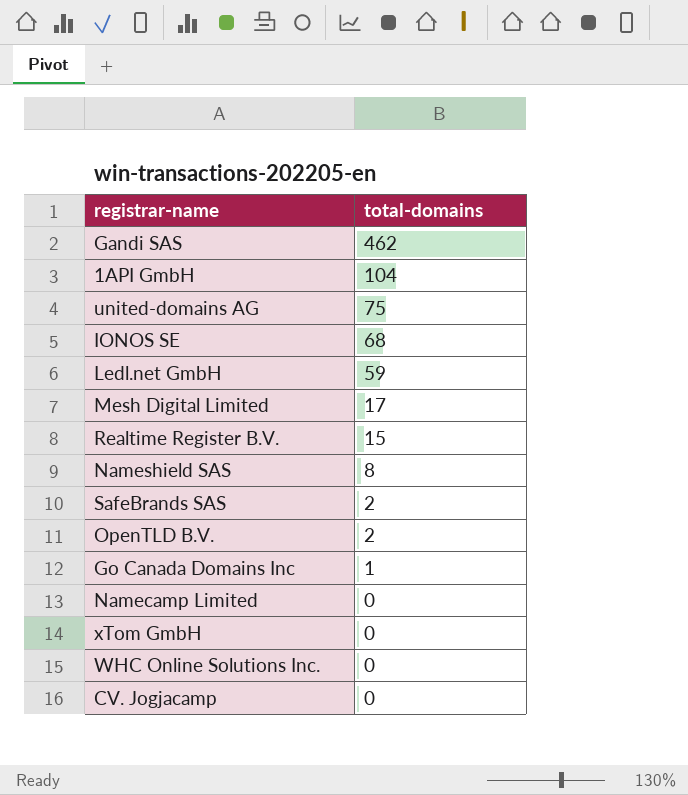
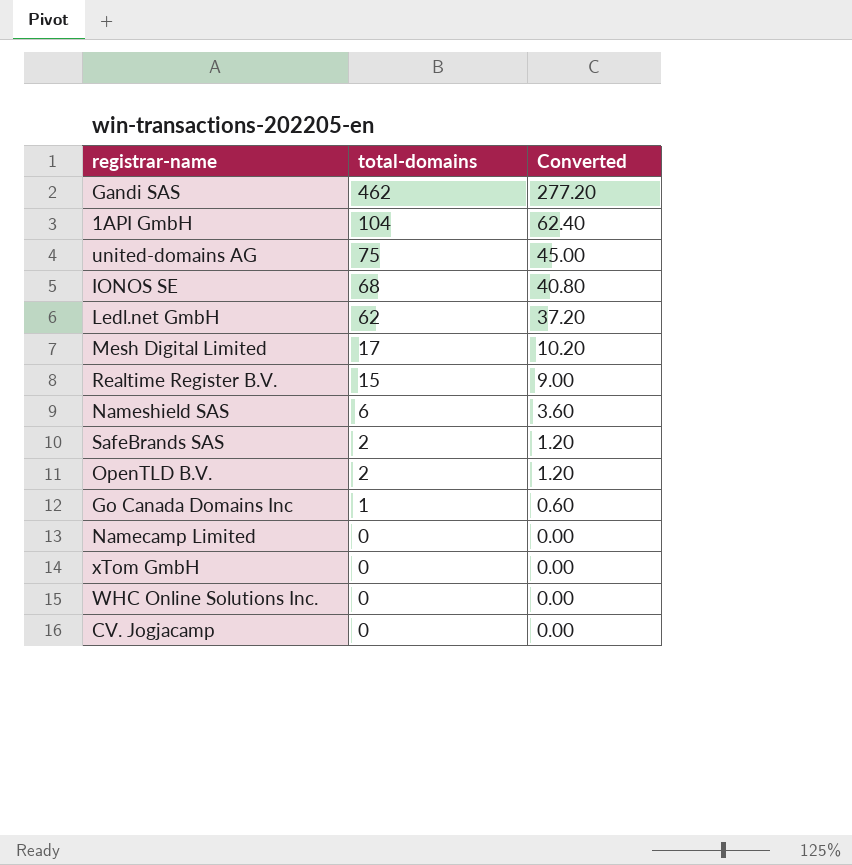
column Converted | formula: none -> [total-domains] * 0.6
Ledl.net GmbH | total-domains: 59 -> 62
Nameshield SAS | total-domains: 8 -> 6

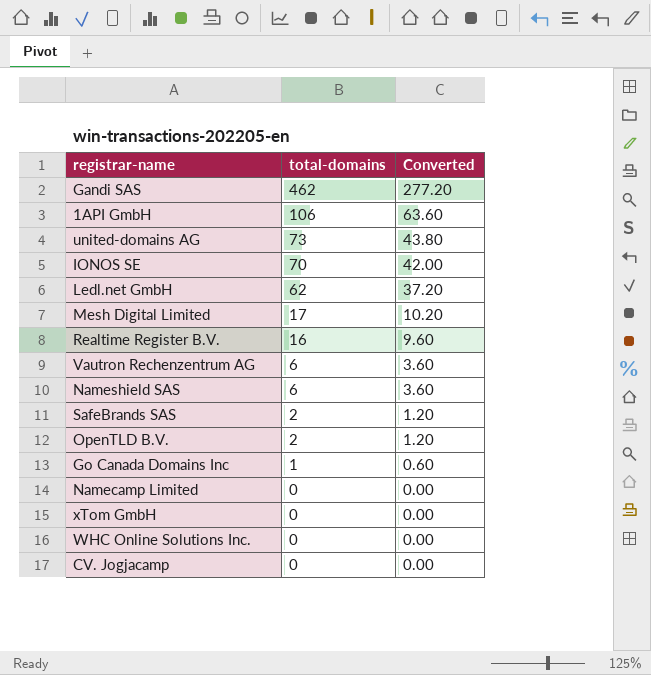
1API GmbH | total-domains: 104 -> 106
1API GmbH | Converted: 62.40 -> 63.60
united-domains AG | total-domains: 75 -> 73
united-domains AG | Converted: 45.00 -> 43.80
IONOS SE | total-domains: 68 -> 70
IONOS SE | Converted: 40.80 -> 42.00
Realtime Register B.V. | total-domains: 15 -> 16
Realtime Register B.V. | Converted: 9.00 -> 9.60
row Vautron Rechenzentrum AG: none -> 6 | 3.60

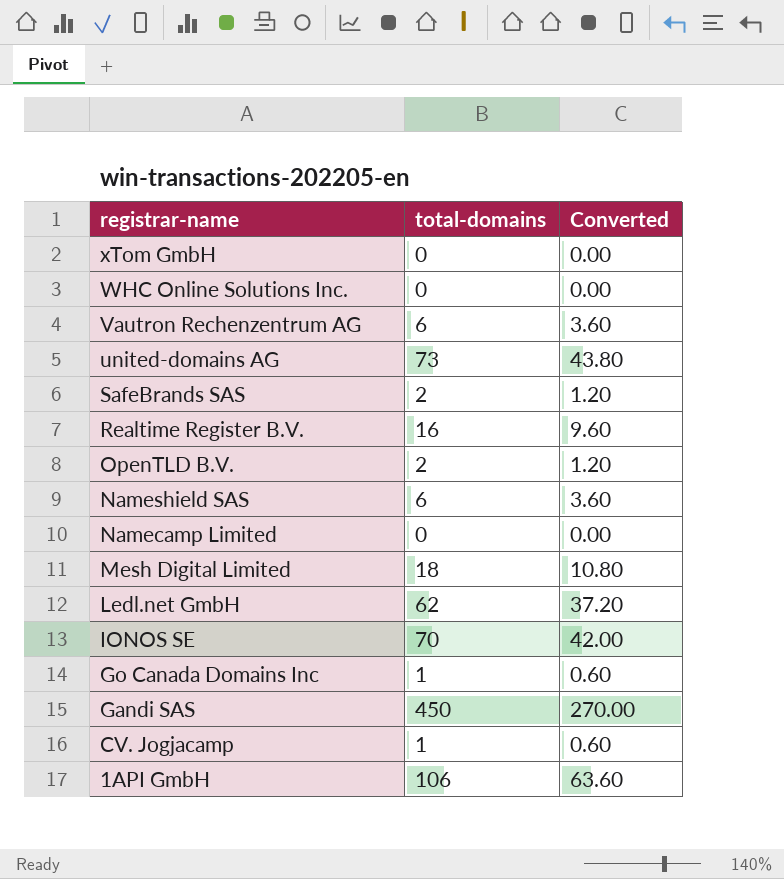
row order: total-domains descending -> registrar-name descending
Mesh Digital Limited | total-domains: 17 -> 18
Mesh Digital Limited | Converted: 10.20 -> 10.80
Gandi SAS | total-domains: 462 -> 450
Gandi SAS | Converted: 277.20 -> 270.00
CV. Jogjacamp | total-domains: 0 -> 1
CV. Jogjacamp | Converted: 0.00 -> 0.60

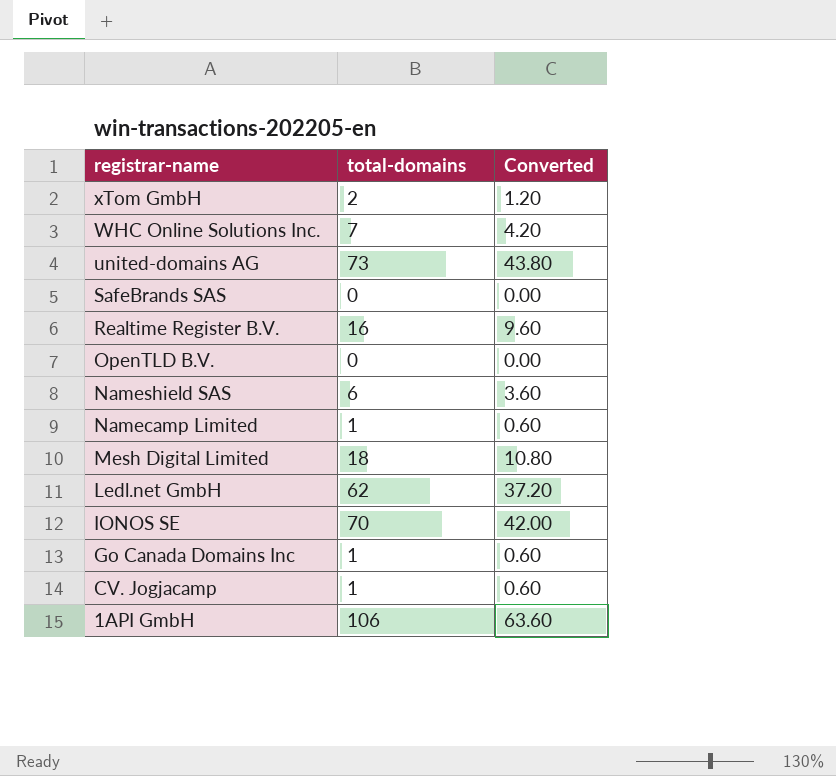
row Vautron Rechenzentrum AG: 6 | 3.60 -> none
row Gandi SAS: 450 | 270.00 -> none
xTom GmbH | total-domains: 0 -> 2
xTom GmbH | Converted: 0.00 -> 1.20
WHC Online Solutions Inc. | total-domains: 0 -> 7
WHC Online Solutions Inc. | Converted: 0.00 -> 4.20
SafeBrands SAS | total-domains: 2 -> 0
SafeBrands SAS | Converted: 1.20 -> 0.00
OpenTLD B.V. | total-domains: 2 -> 0
OpenTLD B.V. | Converted: 1.20 -> 0.00
Namecamp Limited | total-domains: 0 -> 1
Namecamp Limited | Converted: 0.00 -> 0.60

